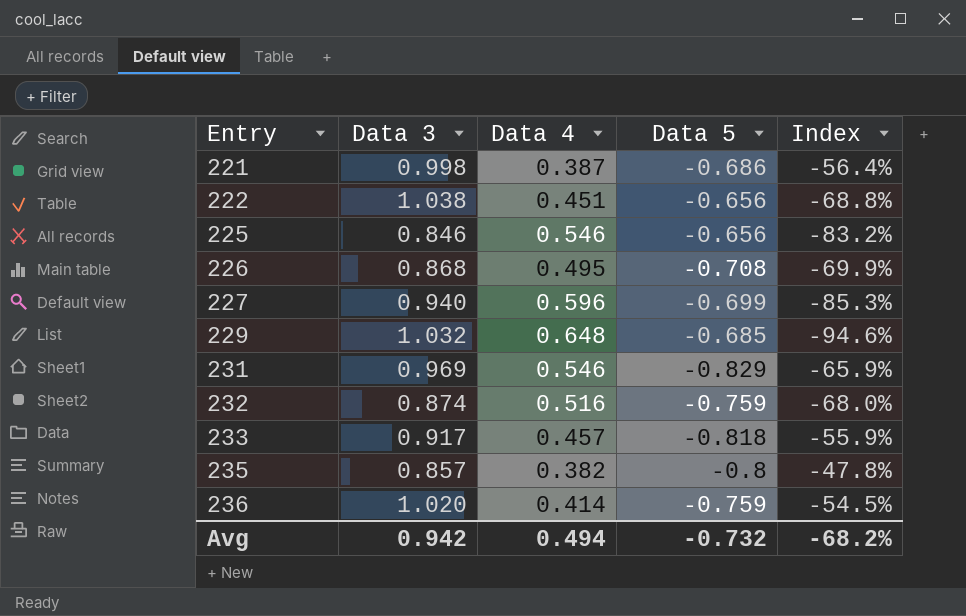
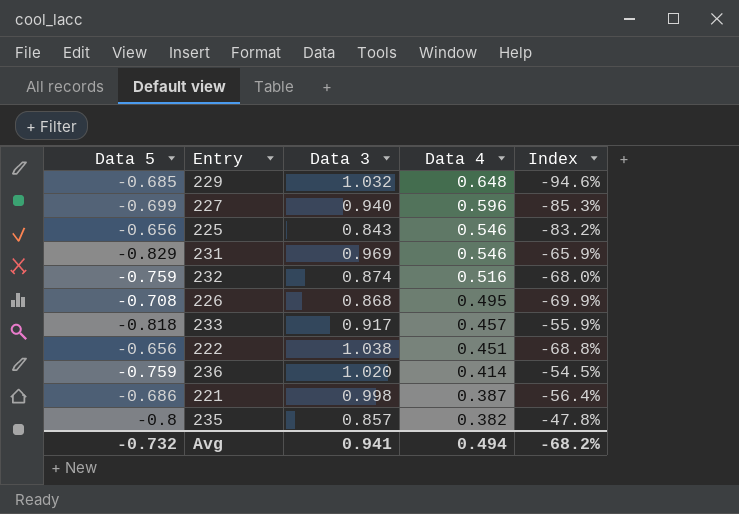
row order: Entry ascending -> Data 4 descending
column Data 5 | position: 4 -> 1
225 | Data 3: 0.846 -> 0.843
Avg | Data 3: 0.942 -> 0.941

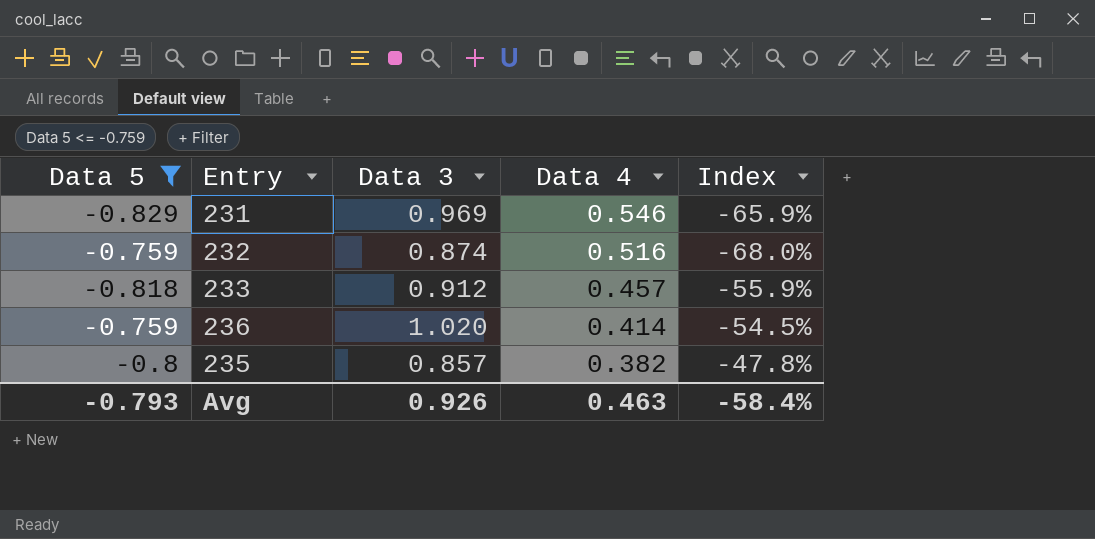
filter: none -> Data 5 <= -0.759
233 | Data 3: 0.917 -> 0.912
Avg | Data 5: -0.732 -> -0.793
Avg | Data 3: 0.941 -> 0.926
Avg | Data 4: 0.494 -> 0.463
Avg | Index: -68.2% -> -58.4%

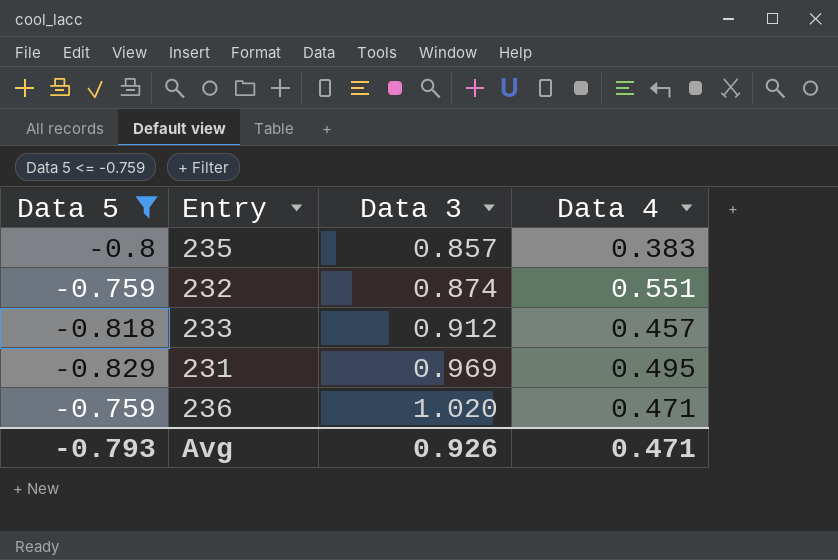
row order: Data 4 descending -> Data 3 ascending
column Index | formula: [Data 4] / [Data 5] -> none
235 | Data 4: 0.382 -> 0.383
232 | Data 4: 0.516 -> 0.551
231 | Data 4: 0.546 -> 0.495
236 | Data 4: 0.414 -> 0.471
Avg | Data 4: 0.463 -> 0.471

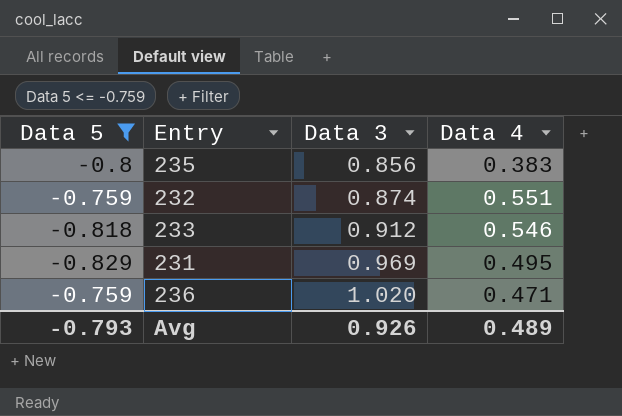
235 | Data 3: 0.857 -> 0.856
233 | Data 4: 0.457 -> 0.546
Avg | Data 4: 0.471 -> 0.489

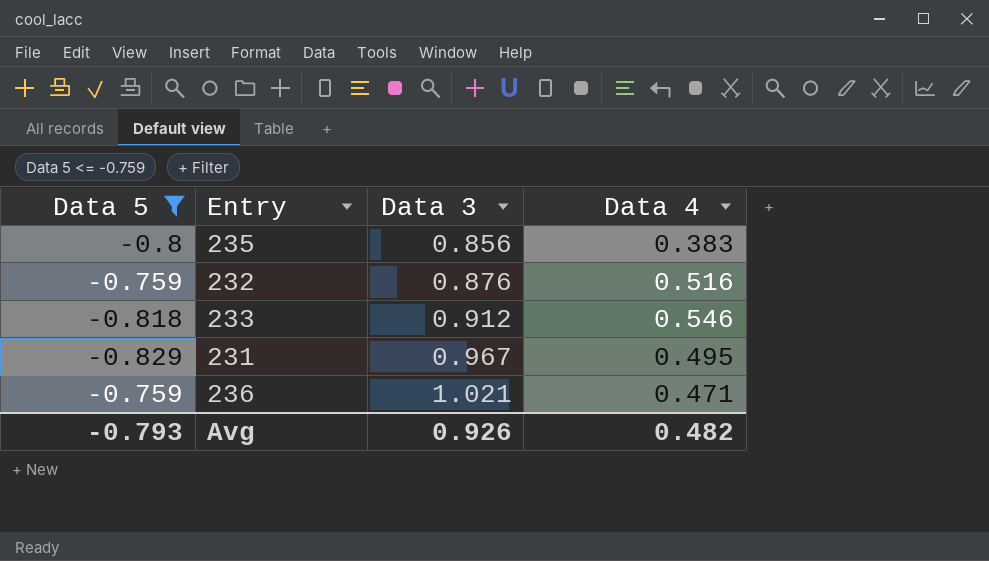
232 | Data 3: 0.874 -> 0.876
232 | Data 4: 0.551 -> 0.516
231 | Data 3: 0.969 -> 0.967
236 | Data 3: 1.020 -> 1.021
Avg | Data 4: 0.489 -> 0.482

